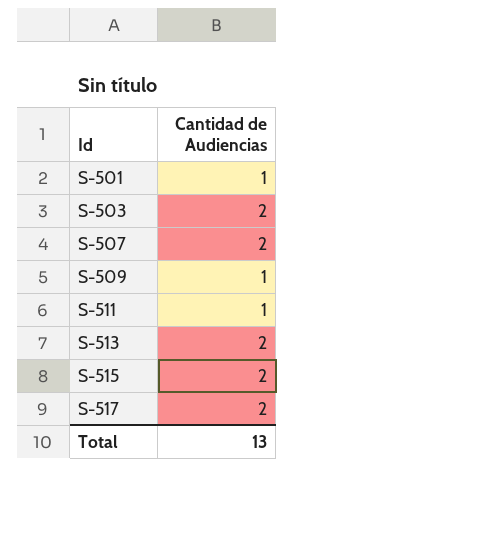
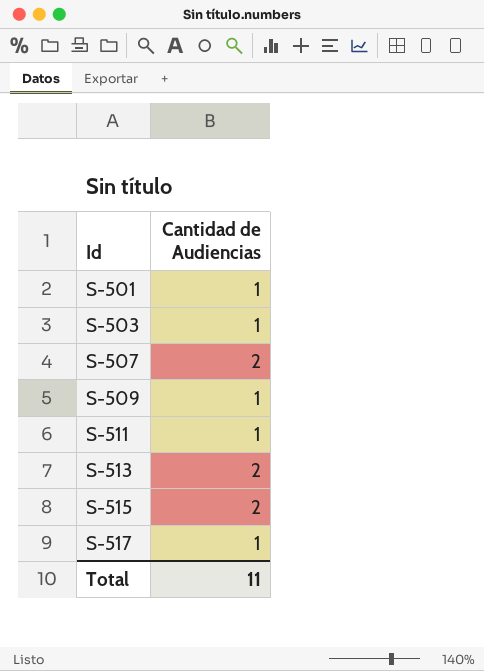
S-503 | Cantidad de Audiencias: 2 -> 1
S-517 | Cantidad de Audiencias: 2 -> 1
Total | Cantidad de Audiencias: 13 -> 11

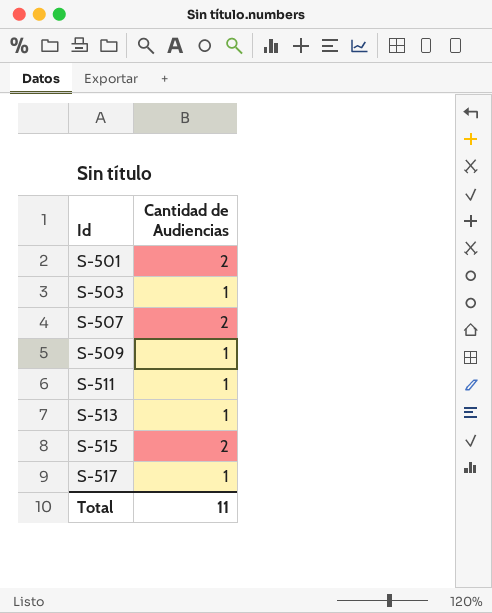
S-501 | Cantidad de Audiencias: 1 -> 2
S-513 | Cantidad de Audiencias: 2 -> 1

